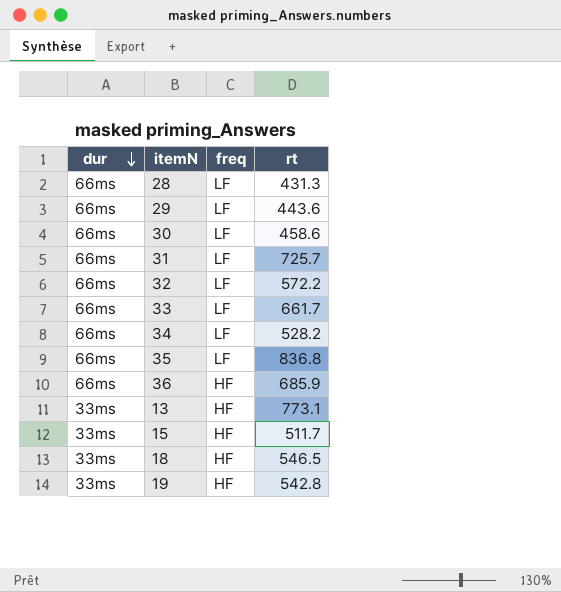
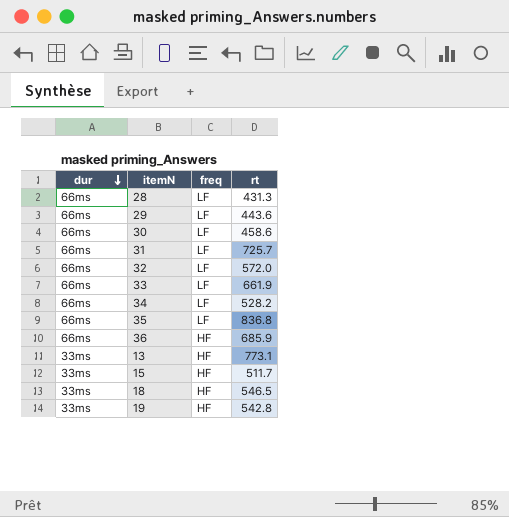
32 | rt: 572.2 -> 572.0
33 | rt: 661.7 -> 661.9

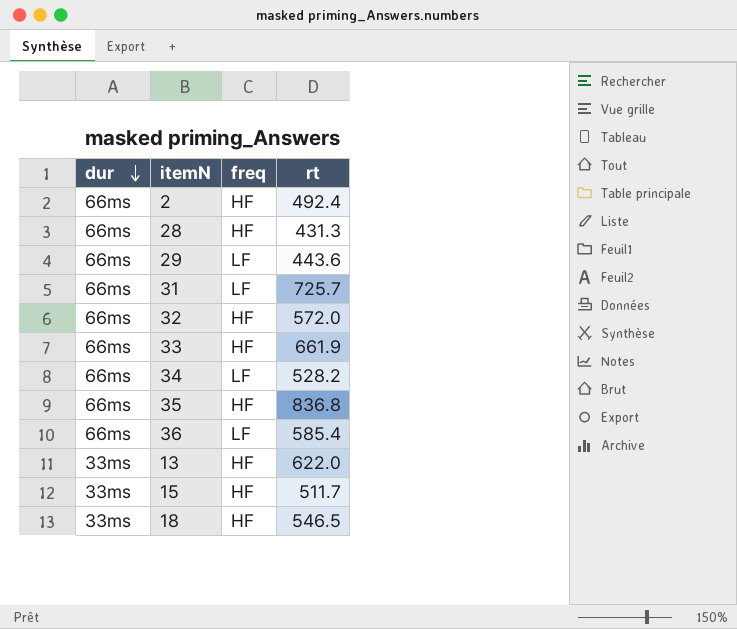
row 30: 66ms | LF | 458.6 -> none
row 19: 33ms | HF | 542.8 -> none
row 2: none -> 66ms | HF | 492.4
28 | freq: LF -> HF
32 | freq: LF -> HF
33 | freq: LF -> HF
35 | freq: LF -> HF
36 | freq: HF -> LF
36 | rt: 685.9 -> 585.4
13 | rt: 773.1 -> 622.0

